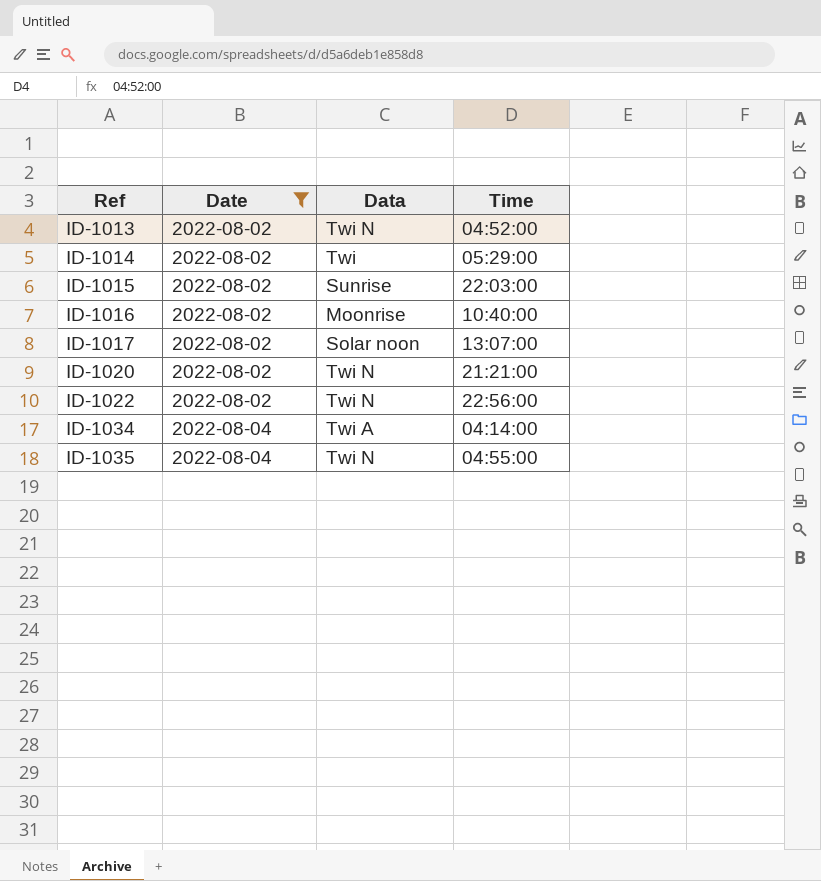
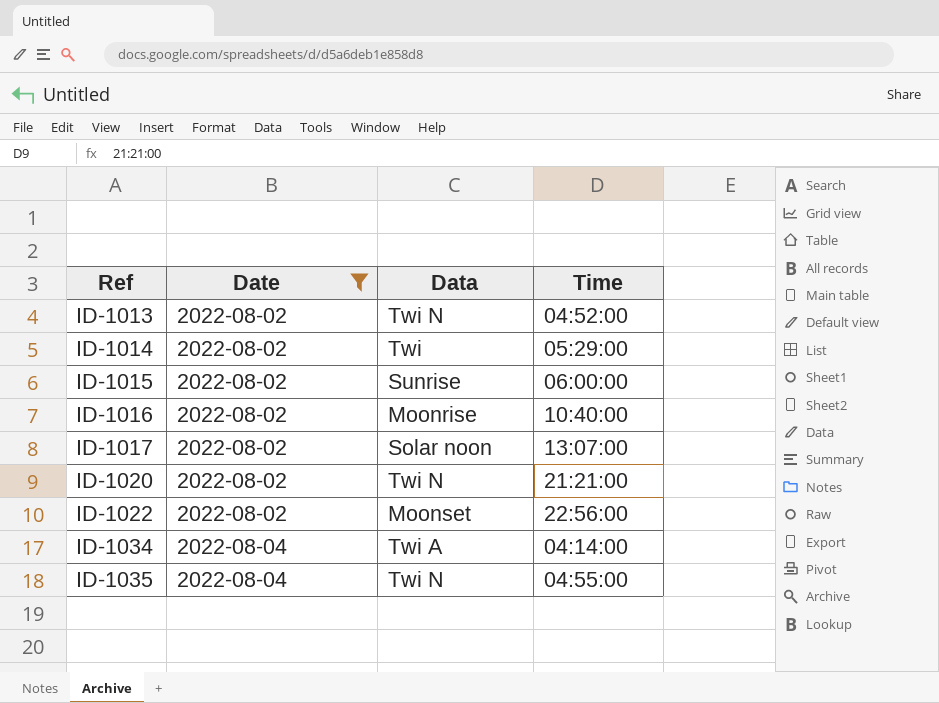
ID-1015 | Time: 22:03:00 -> 06:00:00
ID-1022 | Data: Twi N -> Moonset

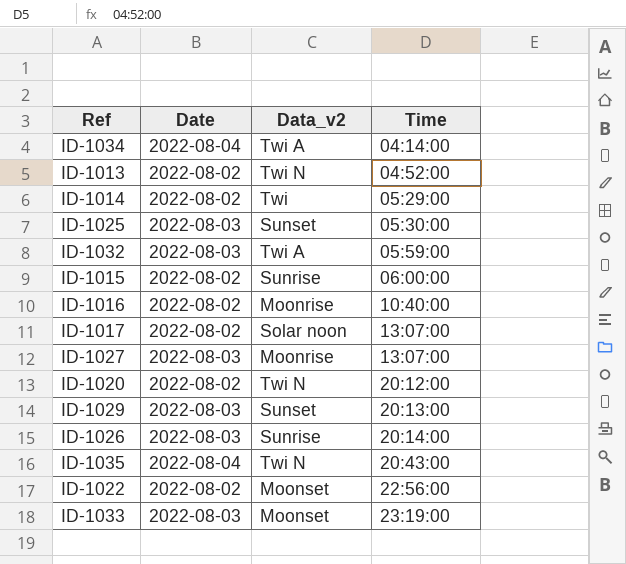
filter: Date != 2022-08-03 -> none
row order: Ref ascending -> Time ascending
column name: Data -> Data_v2
ID-1020 | Time: 21:21:00 -> 20:12:00
ID-1035 | Time: 04:55:00 -> 20:43:00

